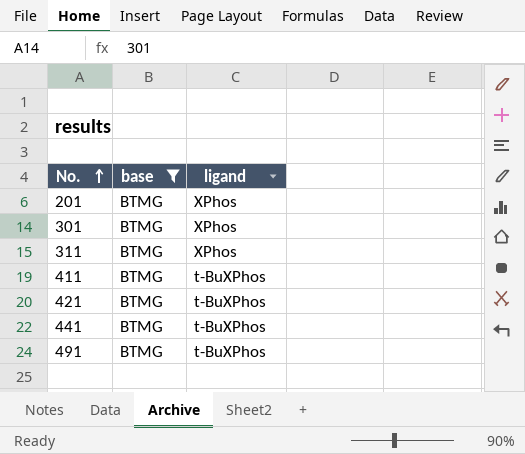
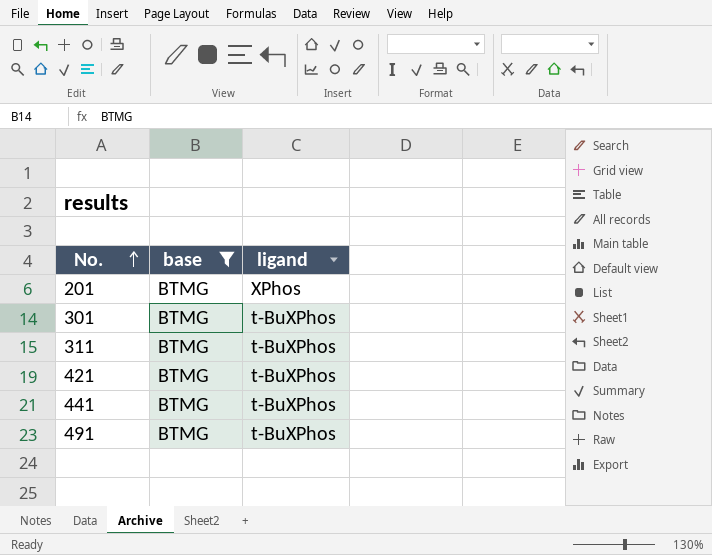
row 411: BTMG | t-BuXPhos -> none
301 | ligand: XPhos -> t-BuXPhos
311 | ligand: XPhos -> t-BuXPhos

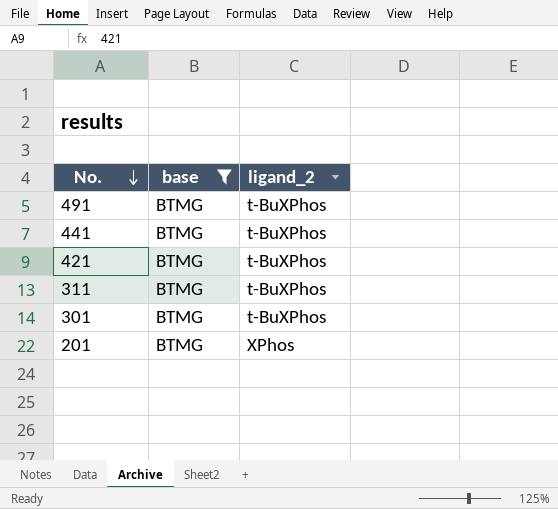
row order: No. ascending -> No. descending
column name: ligand -> ligand_2

